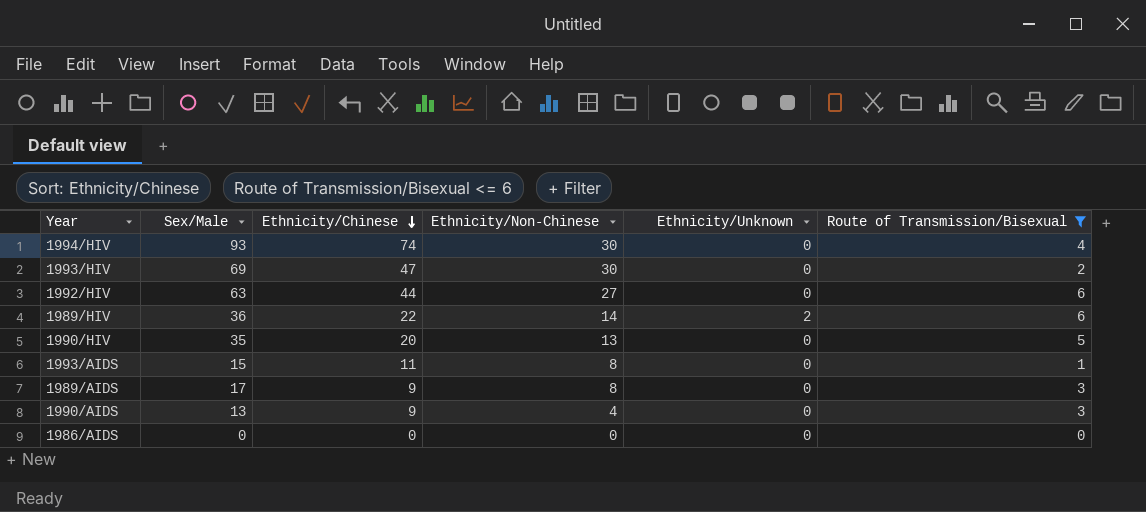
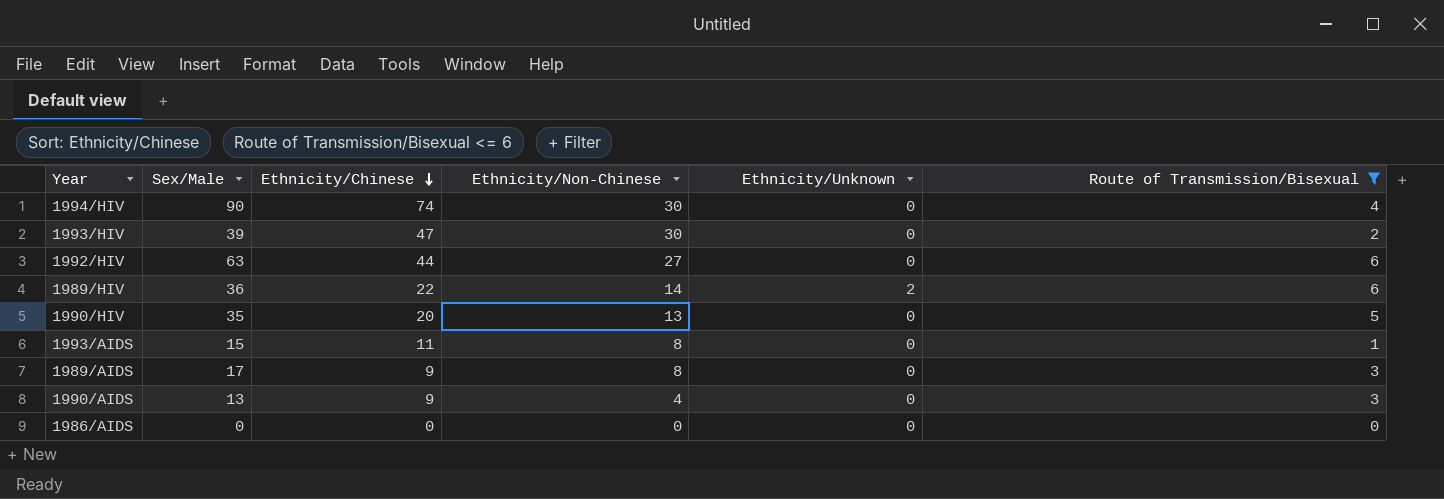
1994/HIV | Sex/Male: 93 -> 90
1993/HIV | Sex/Male: 69 -> 39

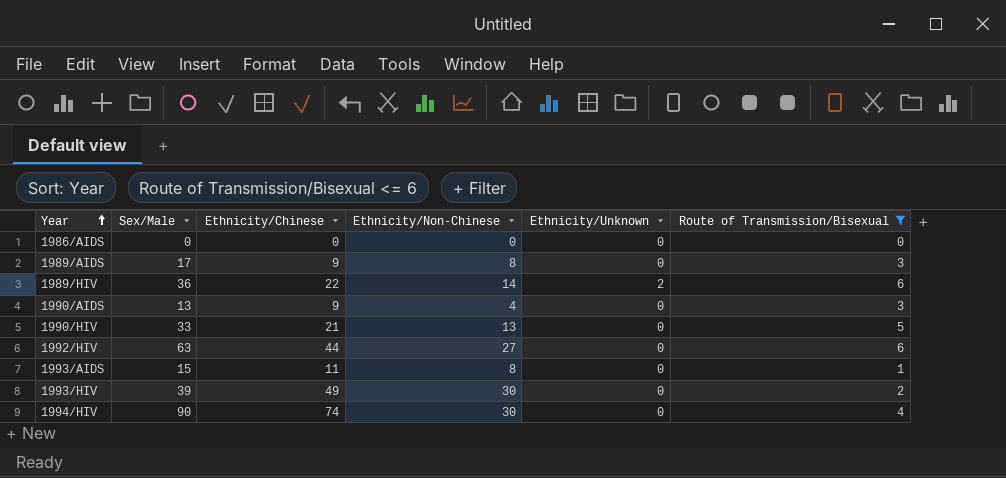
row order: Ethnicity/Chinese descending -> Year ascending
1990/HIV | Sex/Male: 35 -> 33
1990/HIV | Ethnicity/Chinese: 20 -> 21
1993/HIV | Ethnicity/Chinese: 47 -> 49

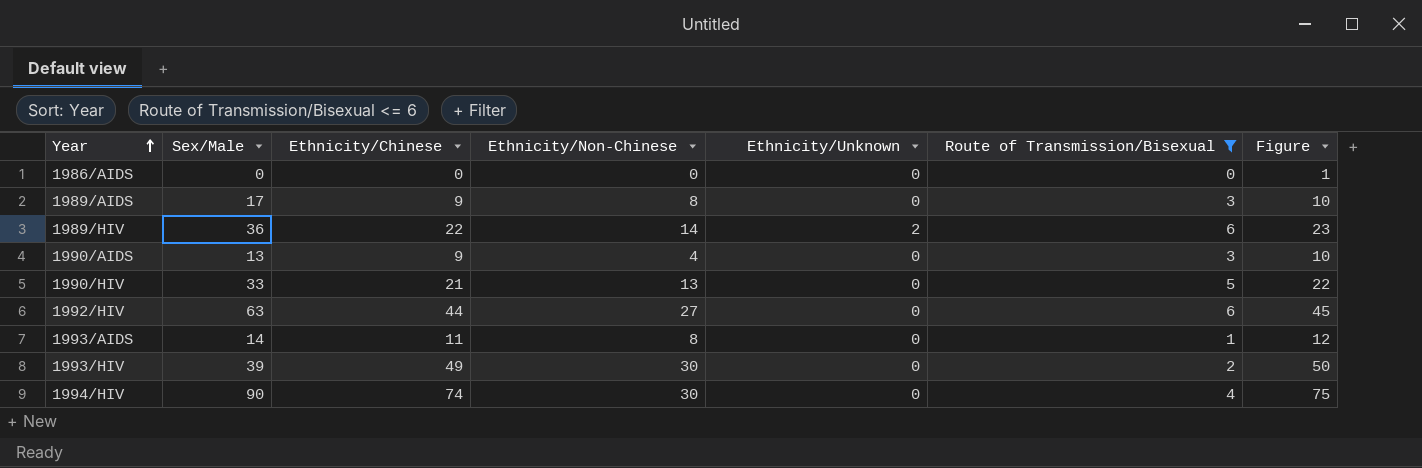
column Figure | formula: none -> [Ethnicity/Chinese] + 1
1993/AIDS | Sex/Male: 15 -> 14

